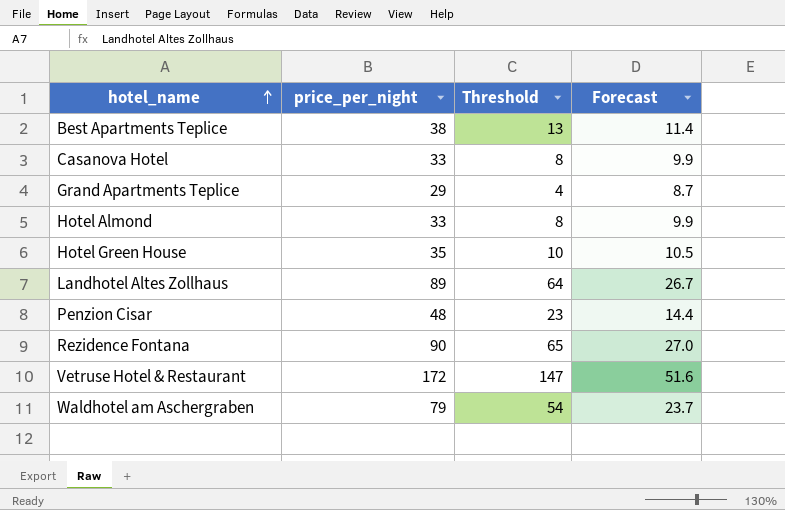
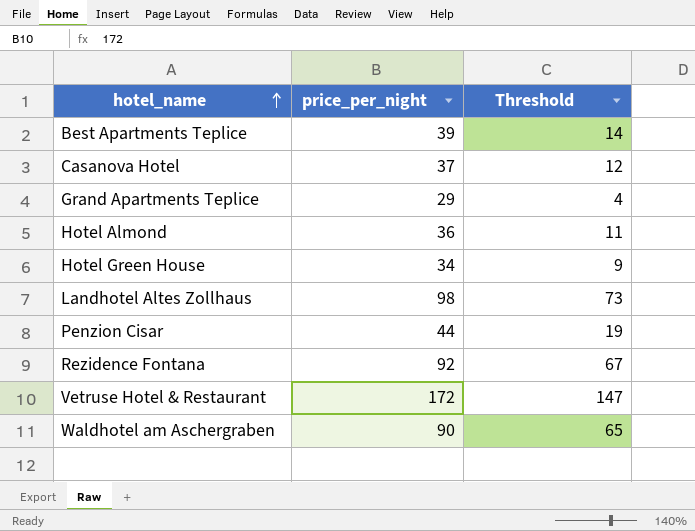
column Forecast | formula: [price_per_night] * 0.3 -> none
Best Apartments Teplice | price_per_night: 38 -> 39
Best Apartments Teplice | Threshold: 13 -> 14
Casanova Hotel | price_per_night: 33 -> 37
Casanova Hotel | Threshold: 8 -> 12
Hotel Almond | price_per_night: 33 -> 36
Hotel Almond | Threshold: 8 -> 11
Hotel Green House | price_per_night: 35 -> 34
Hotel Green House | Threshold: 10 -> 9
Landhotel Altes Zollhaus | price_per_night: 89 -> 98
Landhotel Altes Zollhaus | Threshold: 64 -> 73
Penzion Cisar | price_per_night: 48 -> 44
Penzion Cisar | Threshold: 23 -> 19
Rezidence Fontana | price_per_night: 90 -> 92
Rezidence Fontana | Threshold: 65 -> 67
Waldhotel am Aschergraben | price_per_night: 79 -> 90
Waldhotel am Aschergraben | Threshold: 54 -> 65

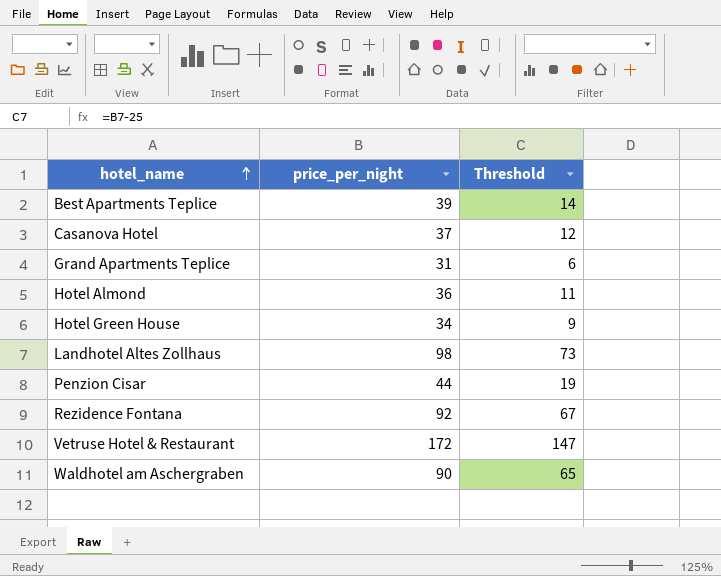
Grand Apartments Teplice | price_per_night: 29 -> 31
Grand Apartments Teplice | Threshold: 4 -> 6

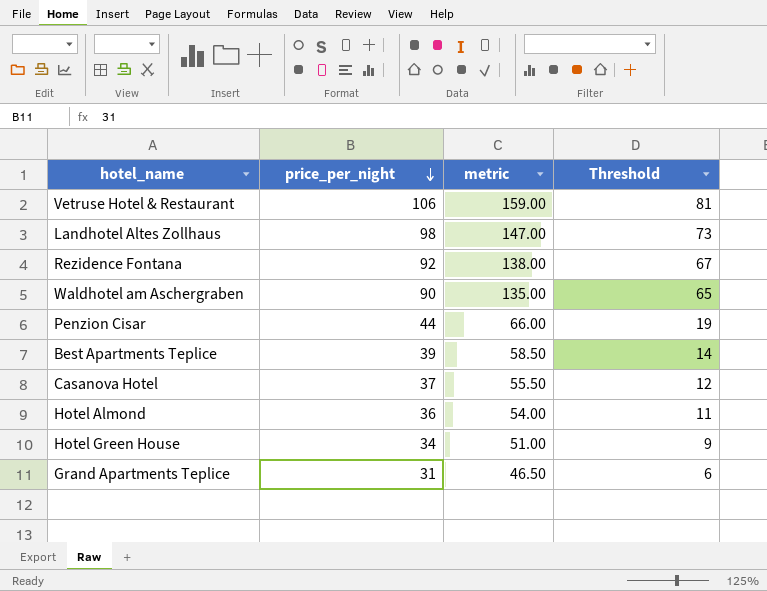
row order: hotel_name ascending -> price_per_night descending
column metric | formula: none -> [price_per_night] * 1.5
Vetruse Hotel & Restaurant | price_per_night: 172 -> 106
Vetruse Hotel & Restaurant | Threshold: 147 -> 81

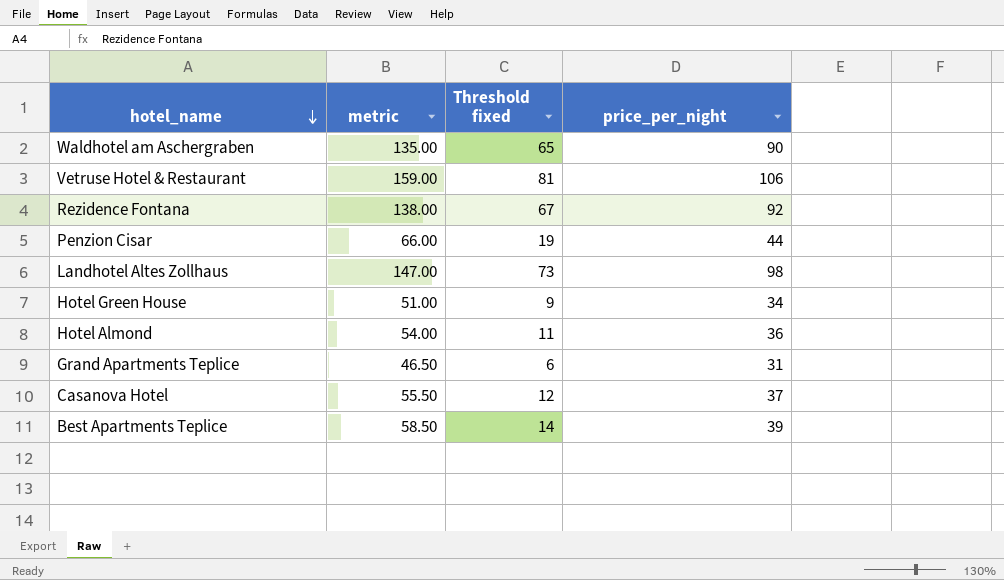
row order: price_per_night descending -> hotel_name descending
column name: Threshold -> Threshold fixed
column price_per_night | position: 2 -> 4

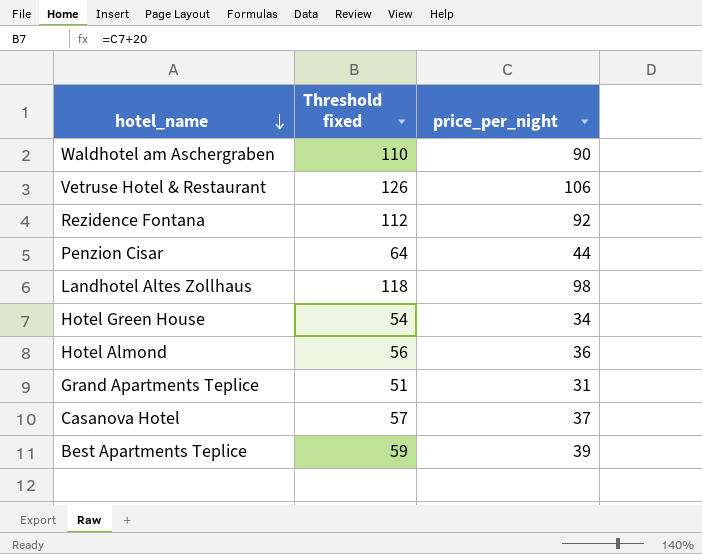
column metric | formula: [price_per_night] * 1.5 -> none
column Threshold fixed | formula: [price_per_night] - 25 -> [price_per_night] + 20

